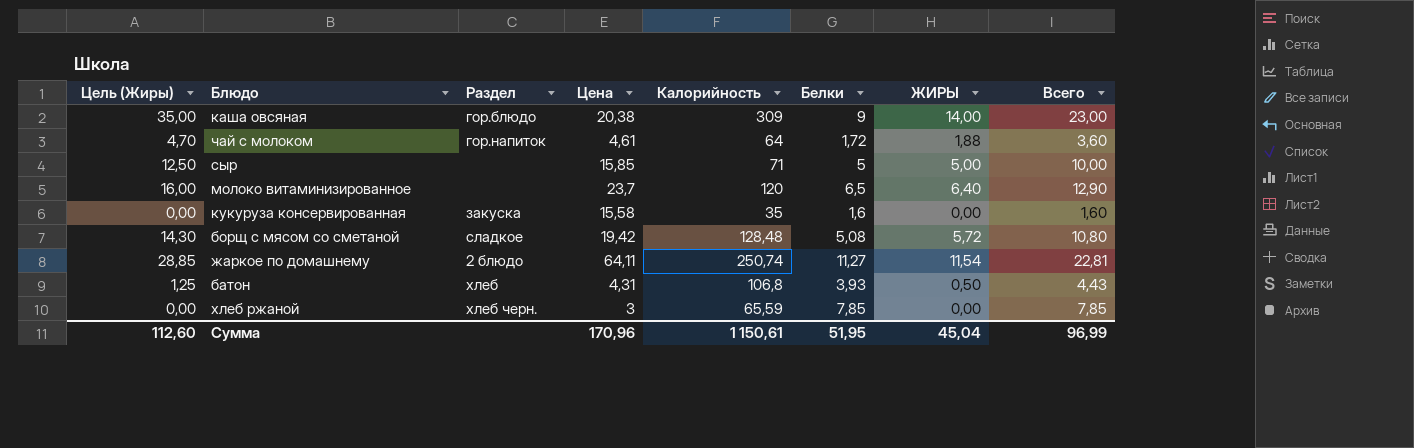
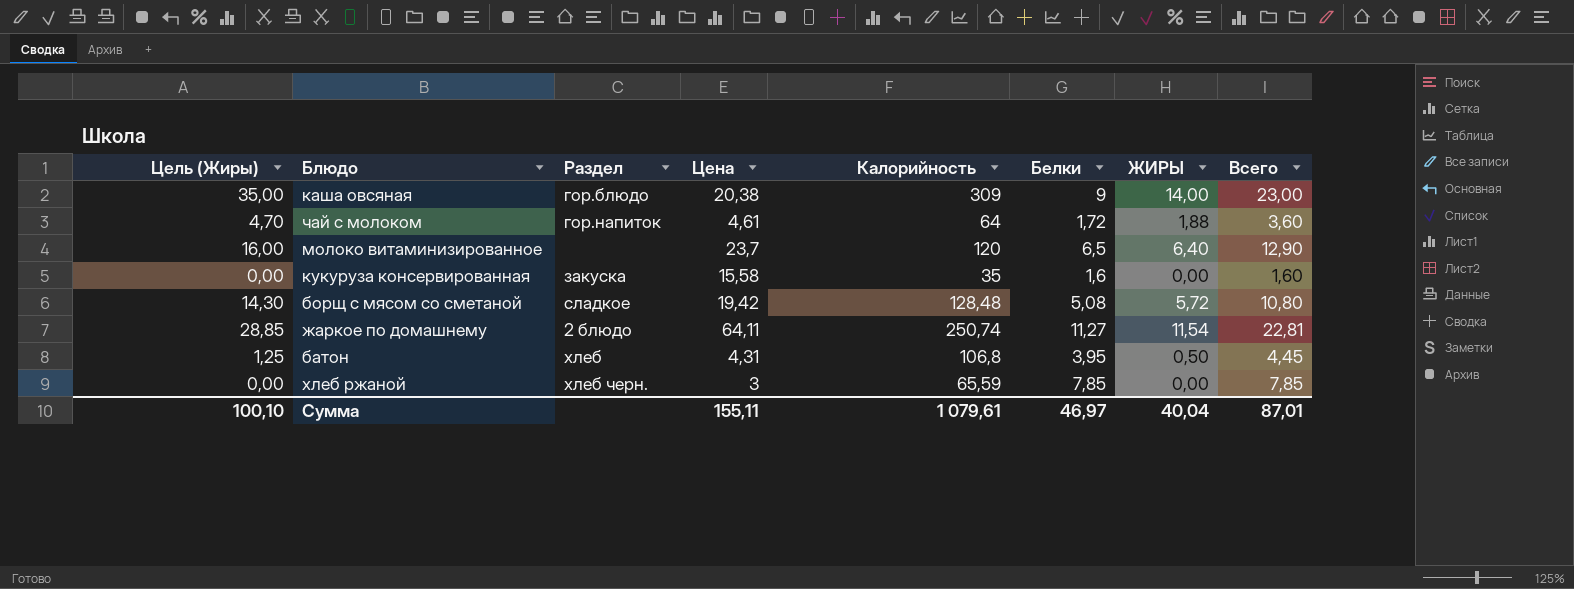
row сыр: 12,50 | none | 15,85 | 71 | 5 | 5,00 | 10,00 -> none
батон | Белки: 3,93 -> 3,95
батон | Всего: 4,43 -> 4,45
Сумма | Цель (Жиры): 112,60 -> 100,10
Сумма | Цена: 170,96 -> 155,11
Сумма | Калорийность: 1 150,61 -> 1 079,61
Сумма | Белки: 51,95 -> 46,97
Сумма | ЖИРЫ: 45,04 -> 40,04
Сумма | Всего: 96,99 -> 87,01

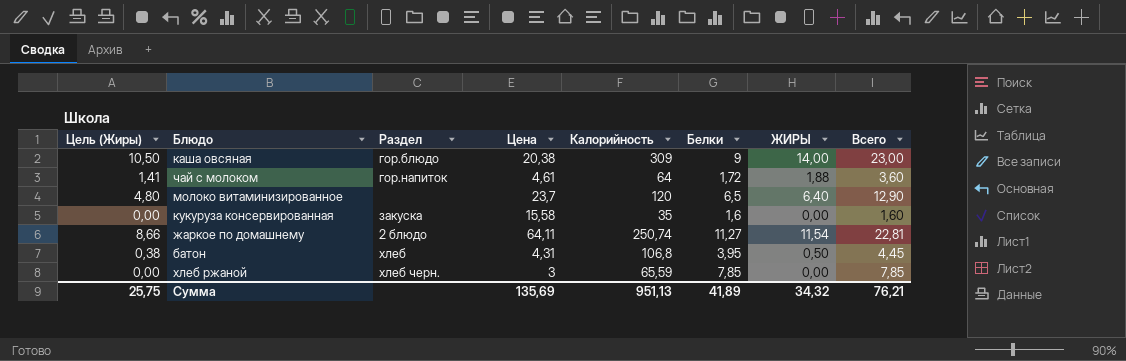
column Цель (Жиры) | formula: [ЖИРЫ] * 2,5 -> [ЖИРЫ] * 0,75
row борщ с мясом со сметаной: 14,30 | сладкое | 19,42 | 128,48 | 5,08 | 5,72 | 10,80 -> none
Сумма | Цель (Жиры): 100,10 -> 25,75
Сумма | Цена: 155,11 -> 135,69
Сумма | Калорийность: 1 079,61 -> 951,13
Сумма | Белки: 46,97 -> 41,89
Сумма | ЖИРЫ: 40,04 -> 34,32
Сумма | Всего: 87,01 -> 76,21

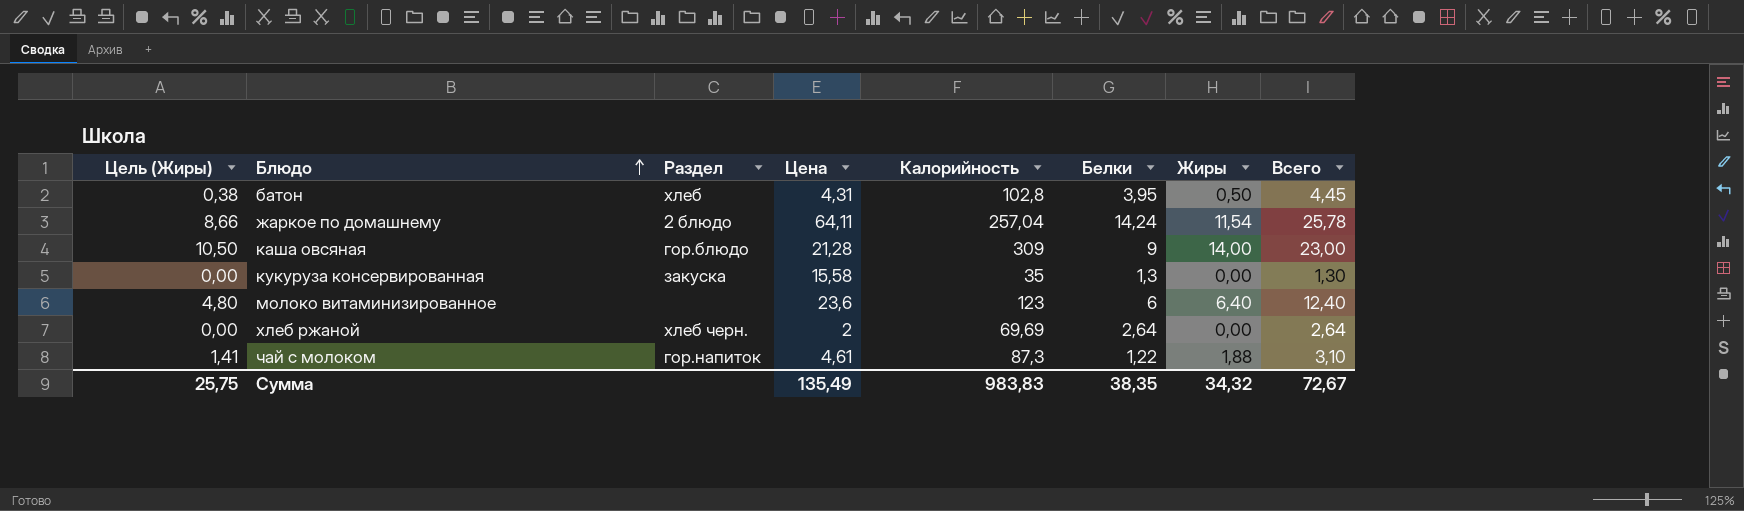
row order: none -> Блюдо ascending
column name: ЖИРЫ -> Жиры
батон | Калорийность: 106,8 -> 102,8
жаркое по домашнему | Калорийность: 250,74 -> 257,04
жаркое по домашнему | Белки: 11,27 -> 14,24
жаркое по домашнему | Всего: 22,81 -> 25,78
каша овсяная | Цена: 20,38 -> 21,28
кукуруза консервированная | Белки: 1,6 -> 1,3
кукуруза консервированная | Всего: 1,60 -> 1,30
молоко витаминизированное | Цена: 23,7 -> 23,6
молоко витаминизированное | Калорийность: 120 -> 123
молоко витаминизированное | Белки: 6,5 -> 6
молоко витаминизированное | Всего: 12,90 -> 12,40
хлеб ржаной | Цена: 3 -> 2
хлеб ржаной | Калорийность: 65,59 -> 69,69
хлеб ржаной | Белки: 7,85 -> 2,64
хлеб ржаной | Всего: 7,85 -> 2,64
чай с молоком | Калорийность: 64 -> 87,3
чай с молоком | Белки: 1,72 -> 1,22
чай с молоком | Всего: 3,60 -> 3,10
Сумма | Цена: 135,69 -> 135,49
Сумма | Калорийность: 951,13 -> 983,83
Сумма | Белки: 41,89 -> 38,35
Сумма | Всего: 76,21 -> 72,67

